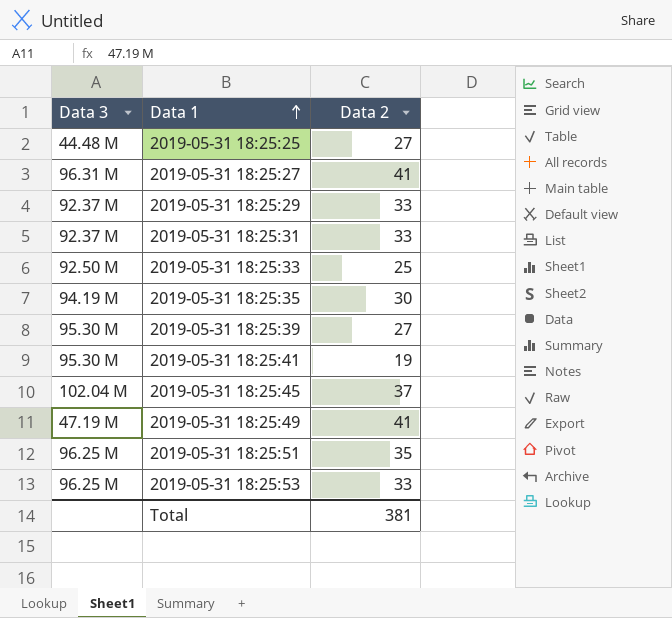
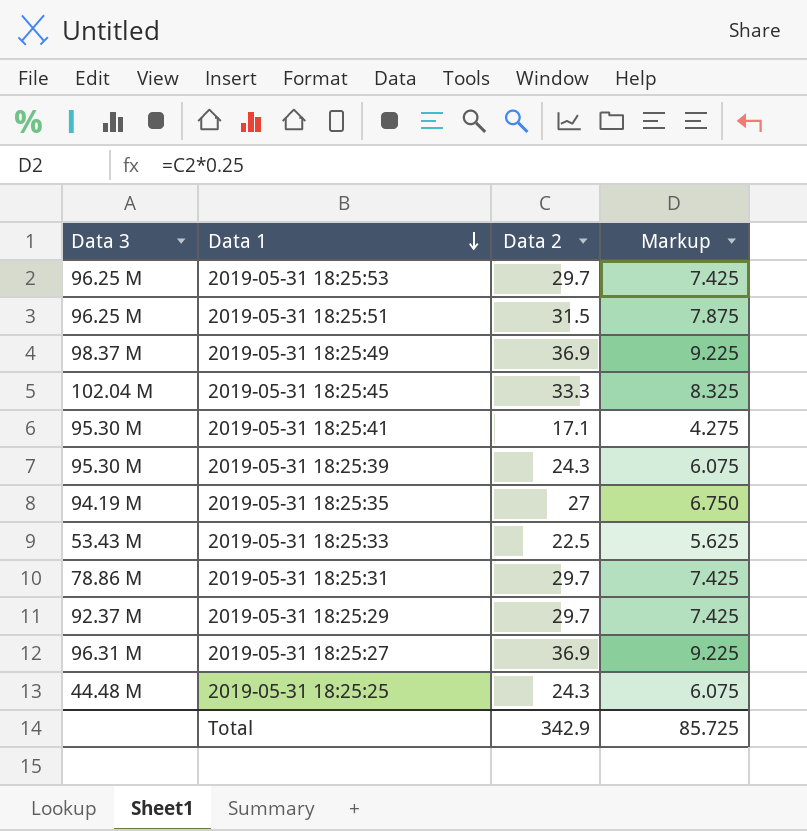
row order: Data 1 ascending -> Data 1 descending
column Markup | formula: none -> [Data 2] * 0.25
2019-05-31 18:25:53 | Data 2: 33 -> 29.7
2019-05-31 18:25:51 | Data 2: 35 -> 31.5
2019-05-31 18:25:49 | Data 3: 47.19 M -> 98.37 M
2019-05-31 18:25:49 | Data 2: 41 -> 36.9
2019-05-31 18:25:45 | Data 2: 37 -> 33.3
2019-05-31 18:25:41 | Data 2: 19 -> 17.1
2019-05-31 18:25:39 | Data 2: 27 -> 24.3
2019-05-31 18:25:35 | Data 2: 30 -> 27
2019-05-31 18:25:33 | Data 3: 92.50 M -> 53.43 M
2019-05-31 18:25:33 | Data 2: 25 -> 22.5
2019-05-31 18:25:31 | Data 3: 92.37 M -> 78.86 M
2019-05-31 18:25:31 | Data 2: 33 -> 29.7
2019-05-31 18:25:29 | Data 2: 33 -> 29.7
2019-05-31 18:25:27 | Data 2: 41 -> 36.9
2019-05-31 18:25:25 | Data 2: 27 -> 24.3
Total | Data 2: 381 -> 342.9

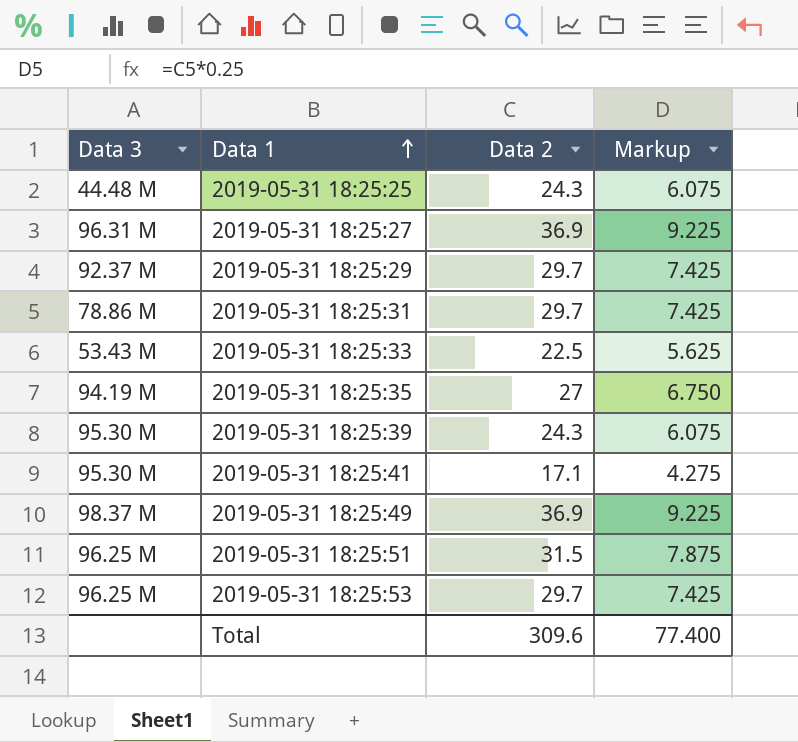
row order: Data 1 descending -> Data 1 ascending
row 2019-05-31 18:25:45: 102.04 M | 33.3 | 8.325 -> none
Total | Data 2: 342.9 -> 309.6
Total | Markup: 85.725 -> 77.400

